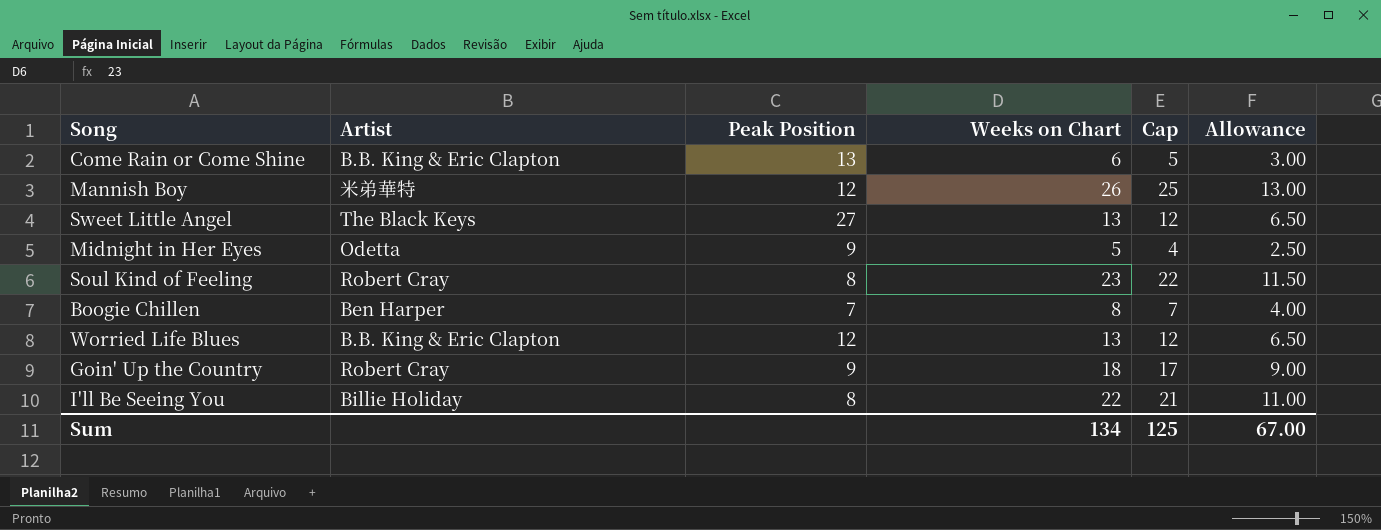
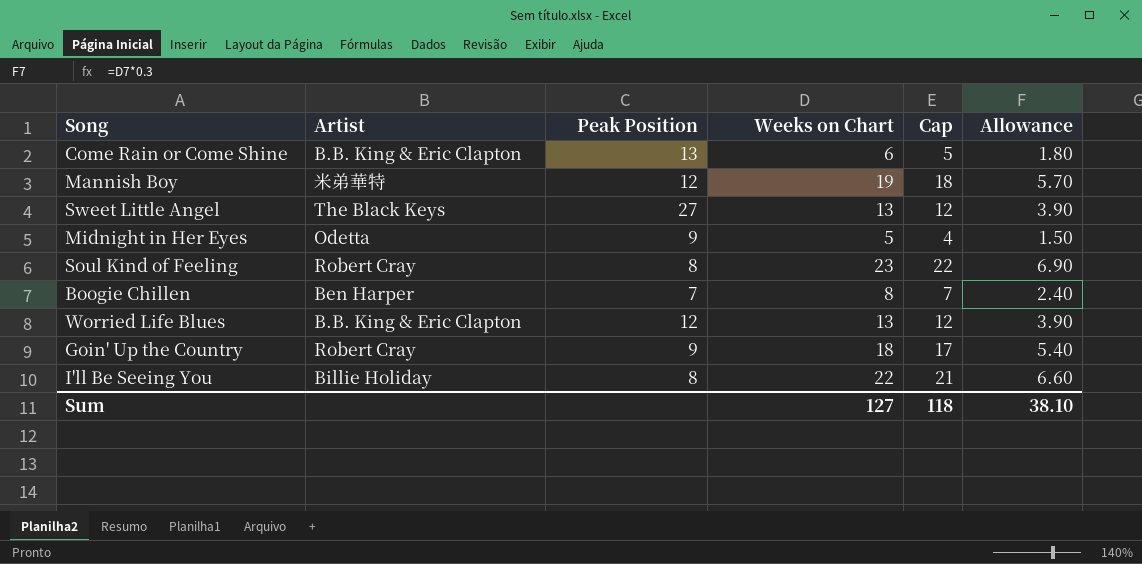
column Allowance | formula: [Weeks on Chart] * 0.5 -> [Weeks on Chart] * 0.3
Mannish Boy | Weeks on Chart: 26 -> 19
Mannish Boy | Cap: 25 -> 18
Sum | Weeks on Chart: 134 -> 127
Sum | Cap: 125 -> 118
Sum | Allowance: 67.00 -> 38.10

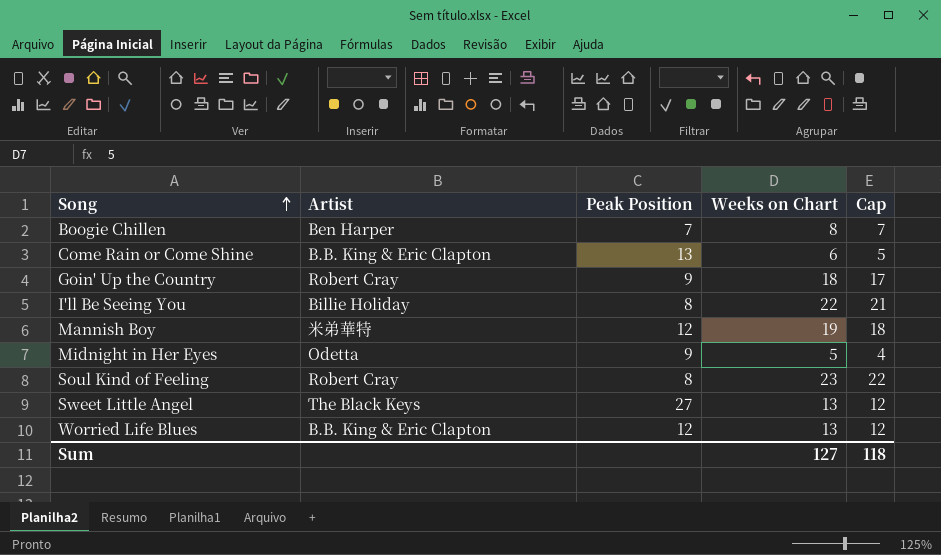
row order: none -> Song ascending
column Allowance | formula: [Weeks on Chart] * 0.3 -> none

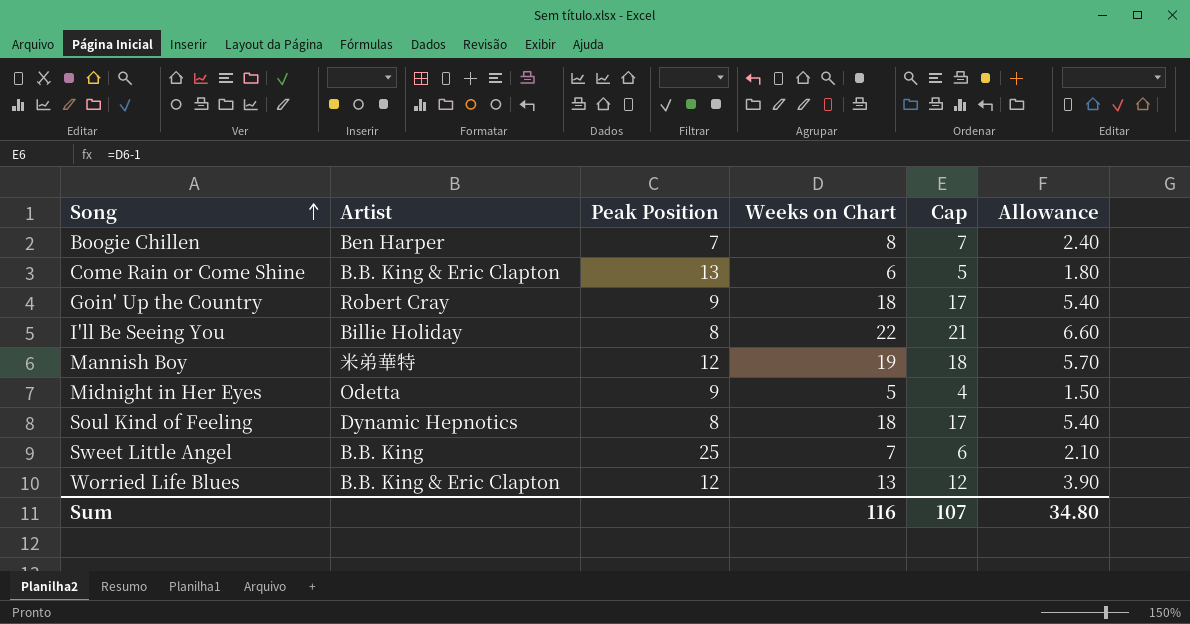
column Allowance | formula: none -> [Weeks on Chart] * 0.3
Soul Kind of Feeling | Artist: Robert Cray -> Dynamic Hepnotics
Soul Kind of Feeling | Weeks on Chart: 23 -> 18
Soul Kind of Feeling | Cap: 22 -> 17
Sweet Little Angel | Artist: The Black Keys -> B.B. King
Sweet Little Angel | Peak Position: 27 -> 25
Sweet Little Angel | Weeks on Chart: 13 -> 7
Sweet Little Angel | Cap: 12 -> 6
Sum | Weeks on Chart: 127 -> 116
Sum | Cap: 118 -> 107

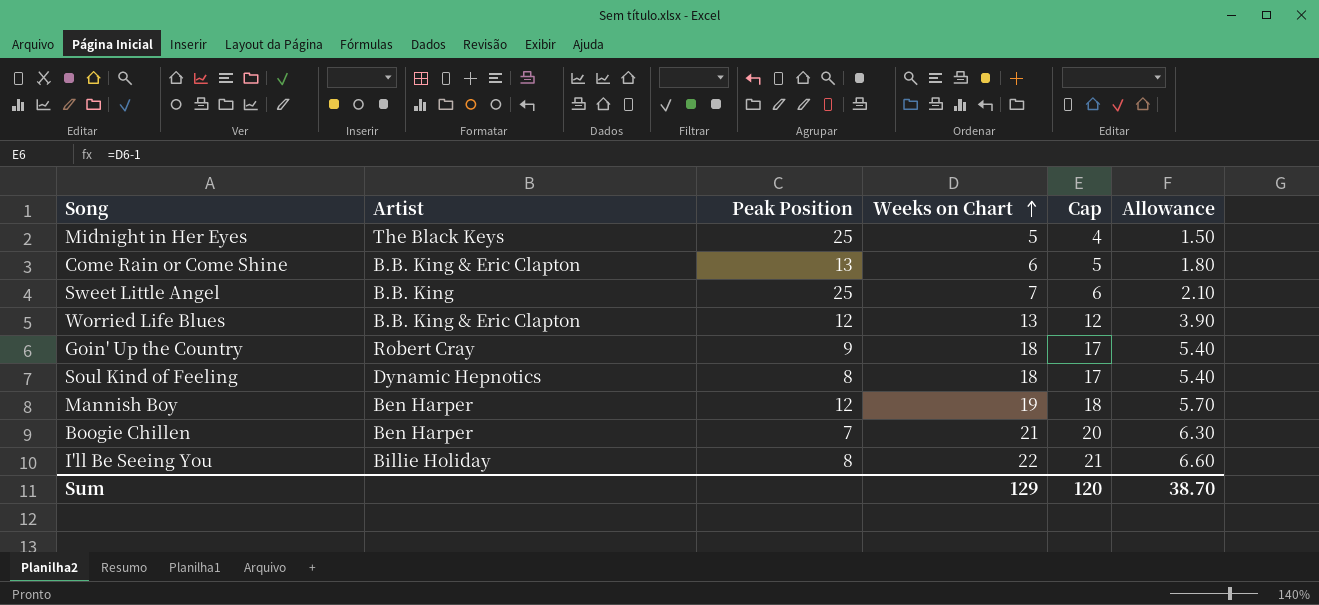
row order: Song ascending -> Weeks on Chart ascending
Midnight in Her Eyes | Artist: Odetta -> The Black Keys
Midnight in Her Eyes | Peak Position: 9 -> 25
Mannish Boy | Artist: 米弟華特 -> Ben Harper
Boogie Chillen | Weeks on Chart: 8 -> 21
Boogie Chillen | Cap: 7 -> 20
Boogie Chillen | Allowance: 2.40 -> 6.30
Sum | Weeks on Chart: 116 -> 129
Sum | Cap: 107 -> 120
Sum | Allowance: 34.80 -> 38.70

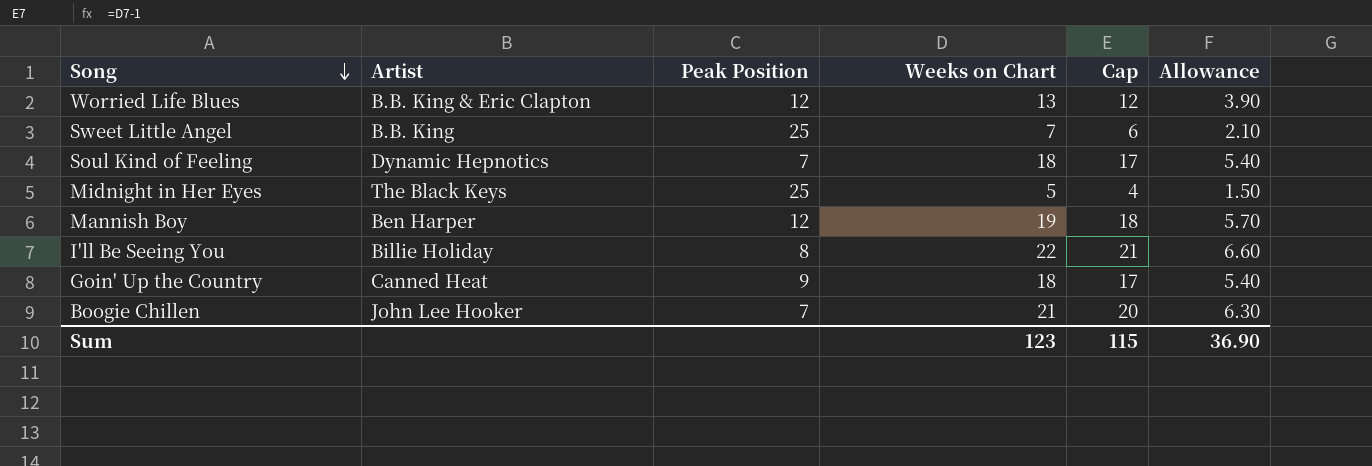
row order: Weeks on Chart ascending -> Song descending
row Come Rain or Come Shine: B.B. King & Eric Clapton | 13 | 6 | 5 | 1.80 -> none
Soul Kind of Feeling | Peak Position: 8 -> 7
Goin' Up the Country | Artist: Robert Cray -> Canned Heat
Boogie Chillen | Artist: Ben Harper -> John Lee Hooker
Sum | Weeks on Chart: 129 -> 123
Sum | Cap: 120 -> 115
Sum | Allowance: 38.70 -> 36.90

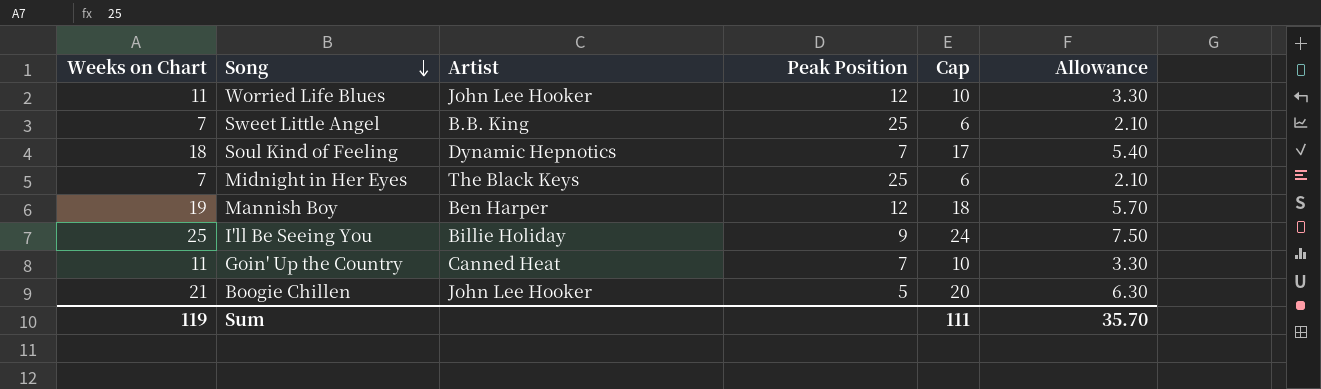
column Weeks on Chart | position: 4 -> 1
Worried Life Blues | Weeks on Chart: 13 -> 11
Worried Life Blues | Artist: B.B. King & Eric Clapton -> John Lee Hooker
Worried Life Blues | Cap: 12 -> 10
Worried Life Blues | Allowance: 3.90 -> 3.30
Midnight in Her Eyes | Weeks on Chart: 5 -> 7
Midnight in Her Eyes | Cap: 4 -> 6
Midnight in Her Eyes | Allowance: 1.50 -> 2.10
I'll Be Seeing You | Weeks on Chart: 22 -> 25
I'll Be Seeing You | Peak Position: 8 -> 9
I'll Be Seeing You | Cap: 21 -> 24
I'll Be Seeing You | Allowance: 6.60 -> 7.50
Goin' Up the Country | Weeks on Chart: 18 -> 11
Goin' Up the Country | Peak Position: 9 -> 7
Goin' Up the Country | Cap: 17 -> 10
Goin' Up the Country | Allowance: 5.40 -> 3.30
Boogie Chillen | Peak Position: 7 -> 5
Sum | Weeks on Chart: 123 -> 119
Sum | Cap: 115 -> 111
Sum | Allowance: 36.90 -> 35.70

